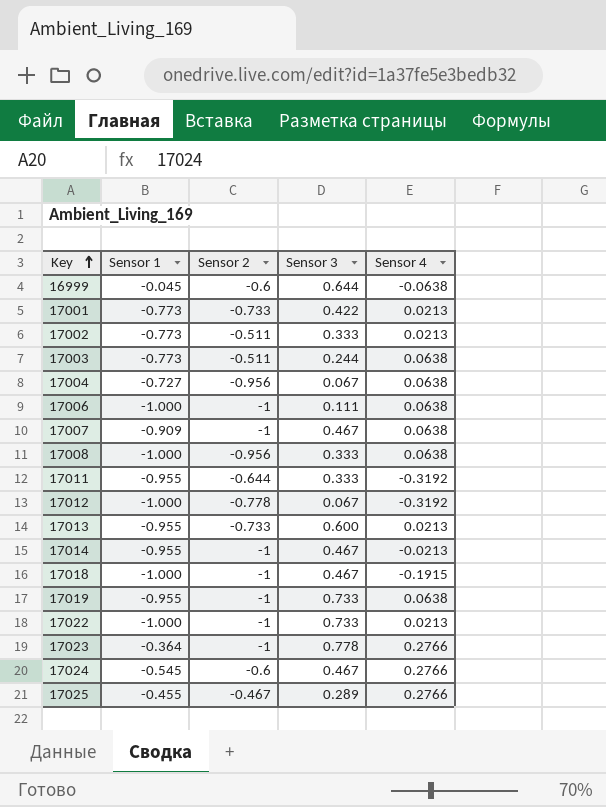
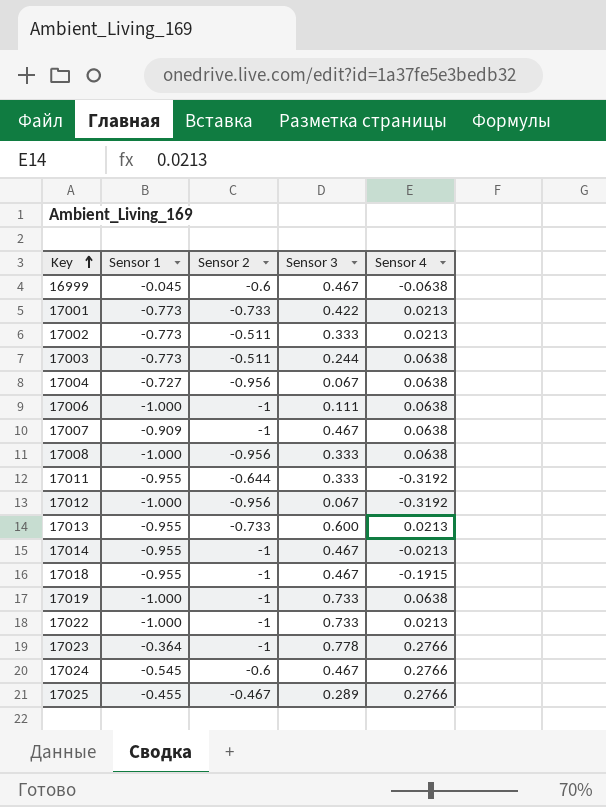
16999 | Sensor 3: 0.644 -> 0.467
17012 | Sensor 2: -0.778 -> -0.956
17018 | Sensor 1: -1.000 -> -0.955
17019 | Sensor 1: -0.955 -> -1.000

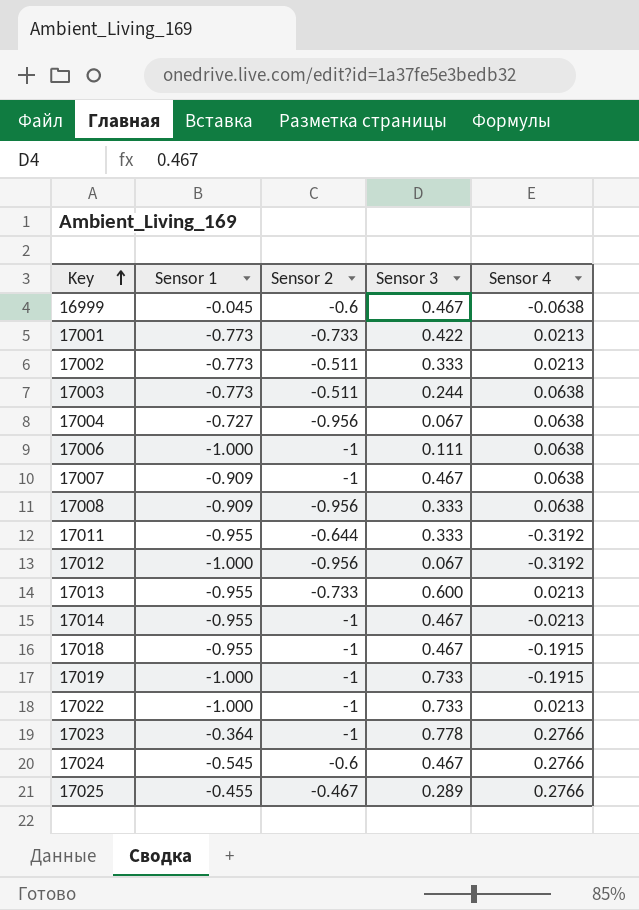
17008 | Sensor 1: -1.000 -> -0.909
17019 | Sensor 4: 0.0638 -> -0.1915

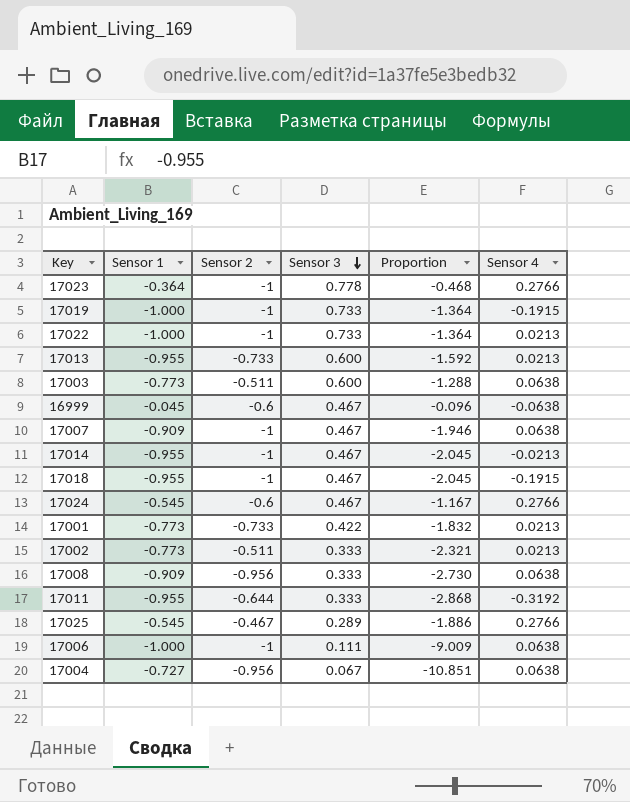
row order: Key ascending -> Sensor 3 descending
column Proportion | formula: none -> [Sensor 1] / [Sensor 3]
row 17012: -1.000 | -0.956 | 0.067 | -0.3192 -> none
17003 | Sensor 3: 0.244 -> 0.600
17025 | Sensor 1: -0.455 -> -0.545

